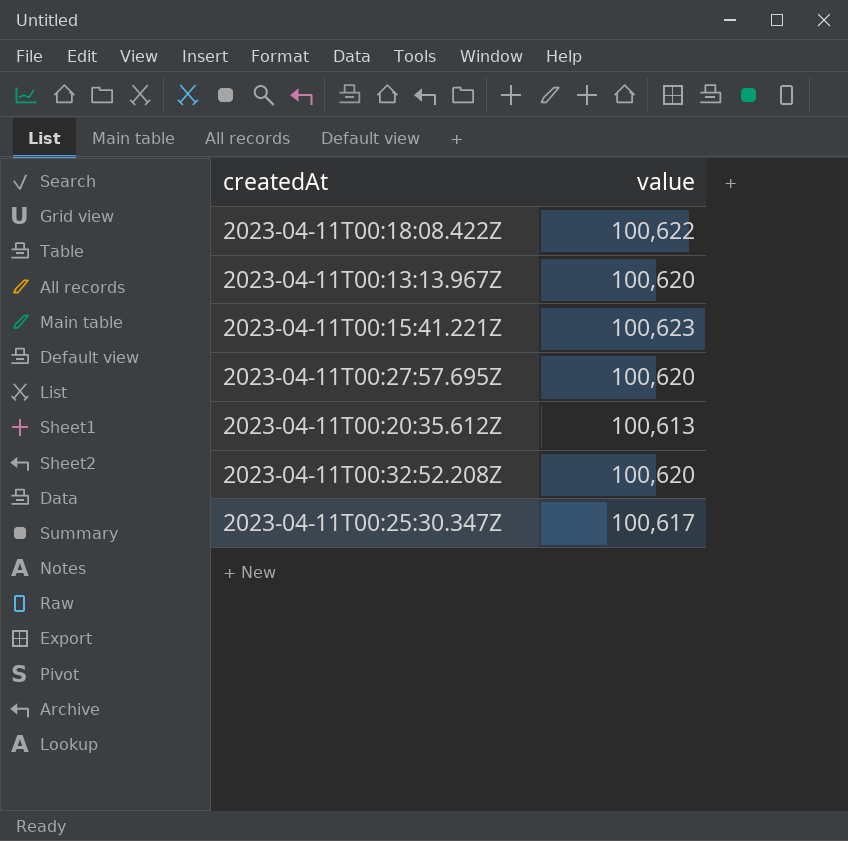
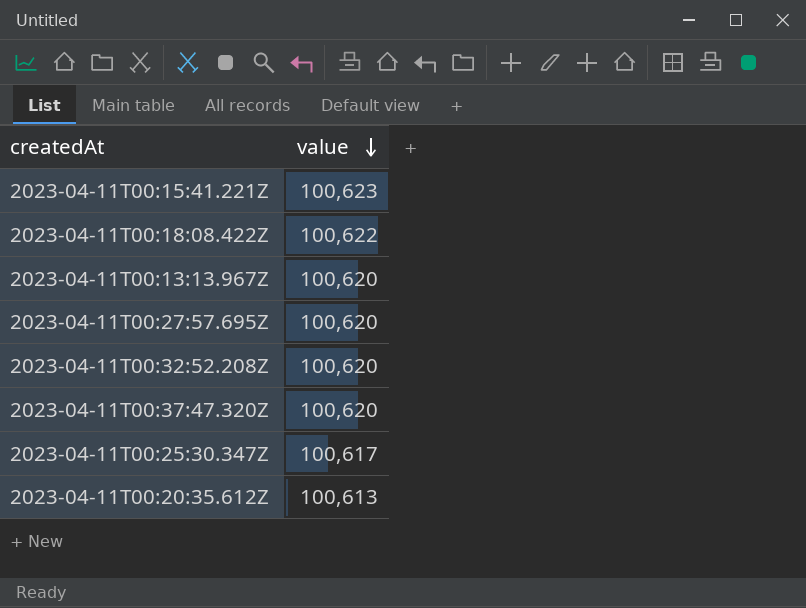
row order: none -> value descending
row 2023-04-11T00:37:47.320Z: none -> 100,620

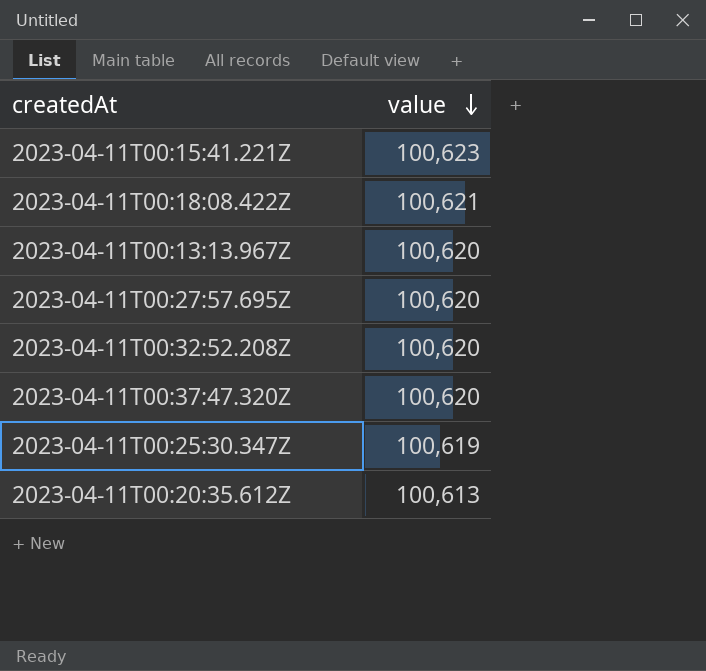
2023-04-11T00:18:08.422Z | value: 100,622 -> 100,621
2023-04-11T00:25:30.347Z | value: 100,617 -> 100,619

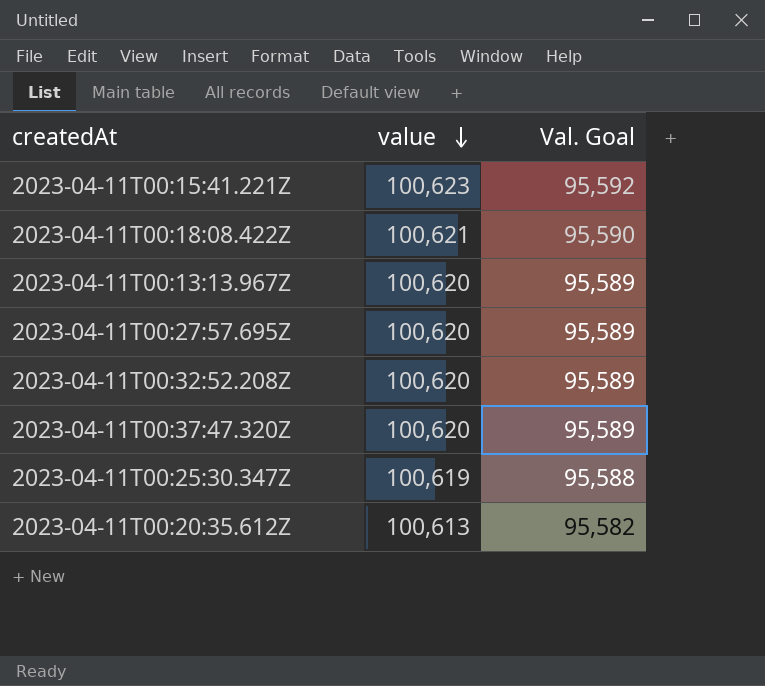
column Val. Goal | formula: none -> [value] * 0.95

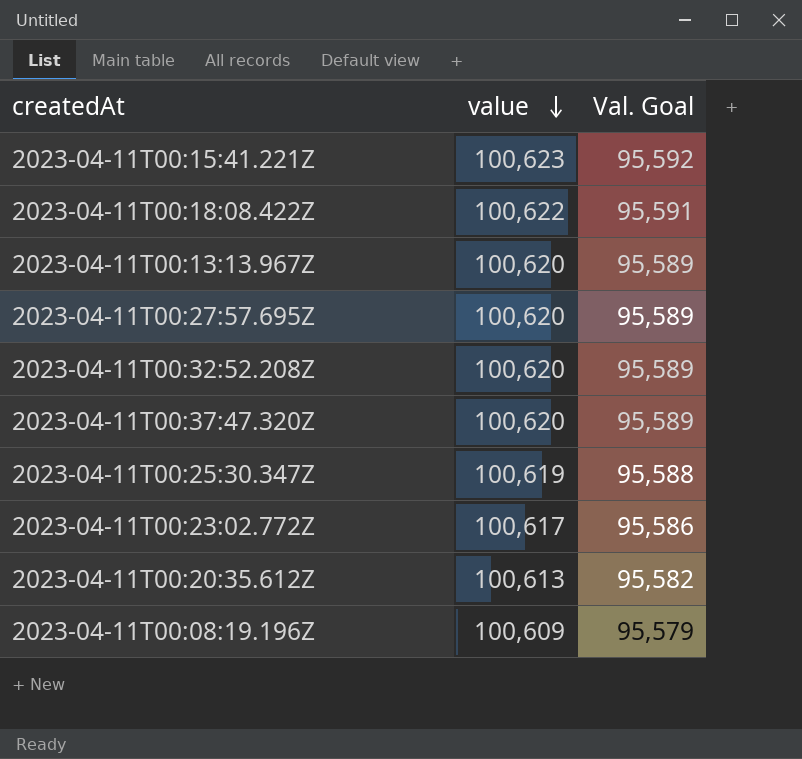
2023-04-11T00:18:08.422Z | value: 100,621 -> 100,622
2023-04-11T00:18:08.422Z | Val. Goal: 95,590 -> 95,591
row 2023-04-11T00:23:02.772Z: none -> 100,617 | 95,586
row 2023-04-11T00:08:19.196Z: none -> 100,609 | 95,579

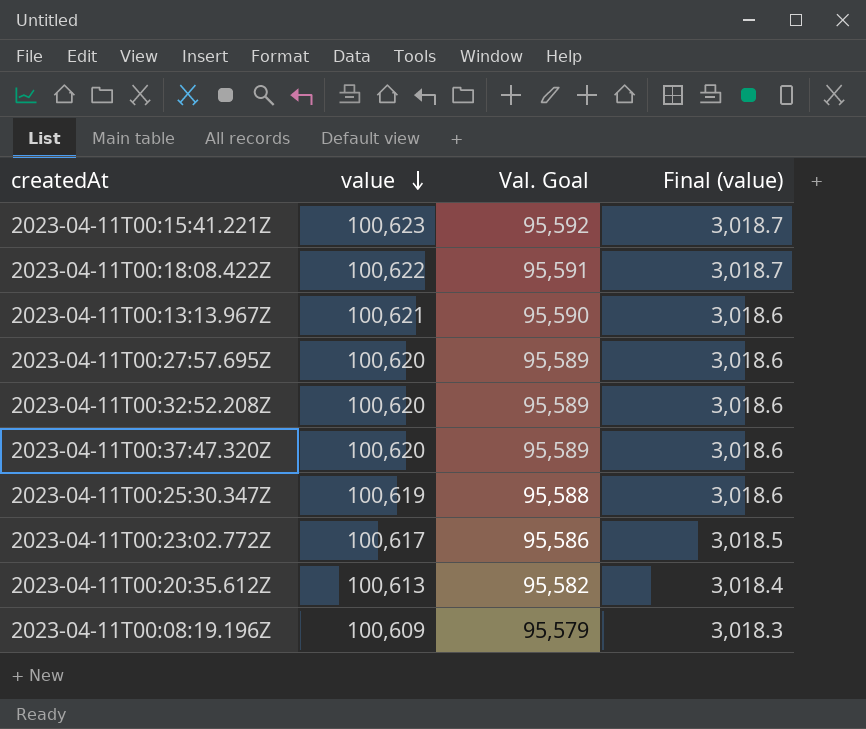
column Final (value) | formula: none -> [value] * 0.03
2023-04-11T00:13:13.967Z | value: 100,620 -> 100,621
2023-04-11T00:13:13.967Z | Val. Goal: 95,589 -> 95,590

